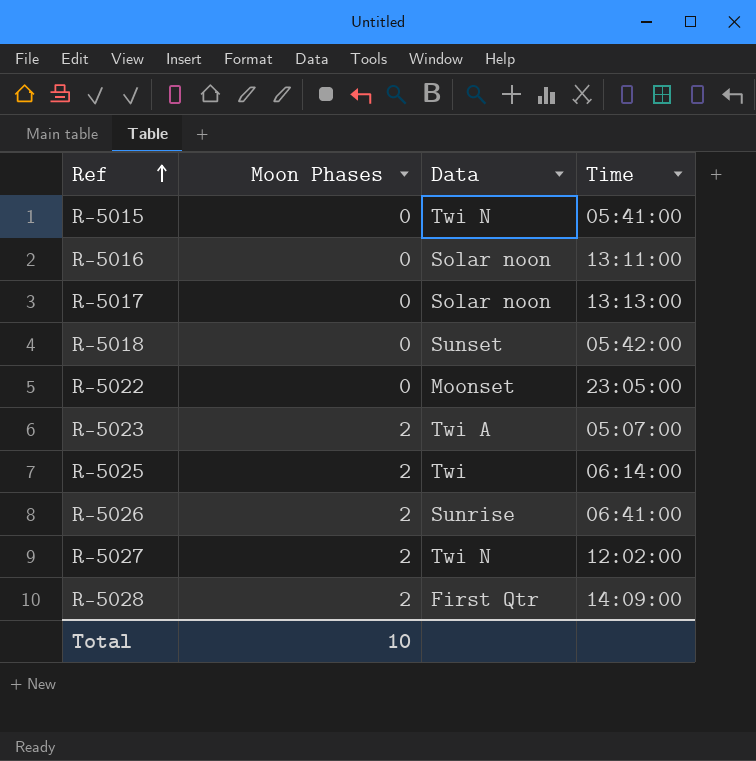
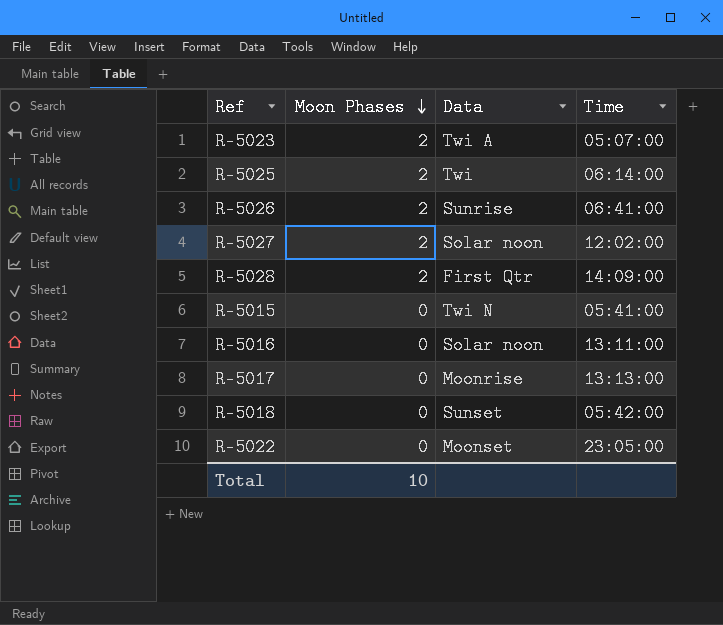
row order: Ref ascending -> Moon Phases descending
R-5027 | Data: Twi N -> Solar noon
R-5017 | Data: Solar noon -> Moonrise

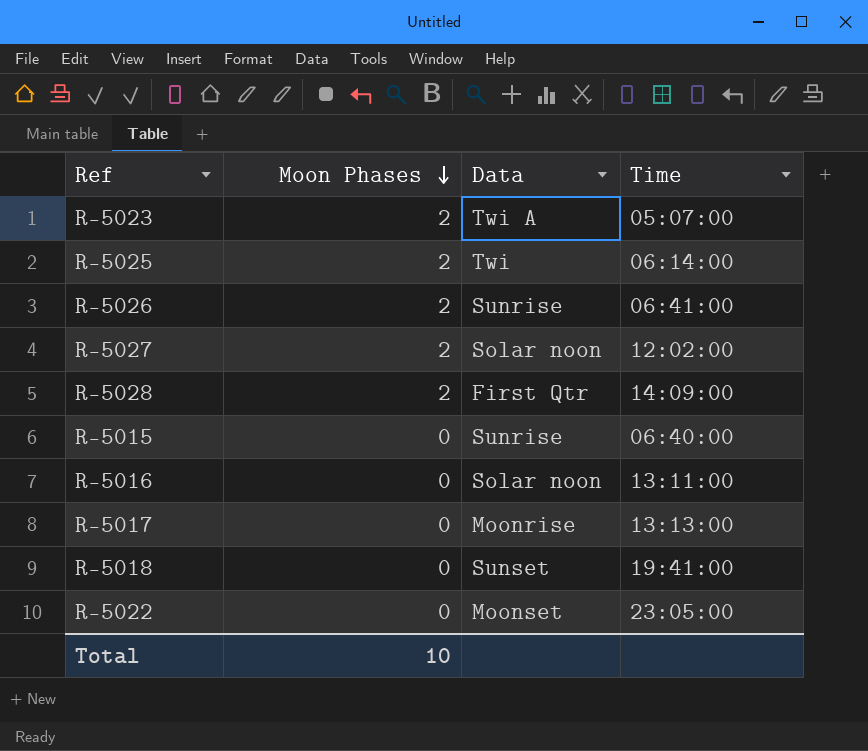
R-5015 | Data: Twi N -> Sunrise
R-5015 | Time: 05:41:00 -> 06:40:00
R-5018 | Time: 05:42:00 -> 19:41:00

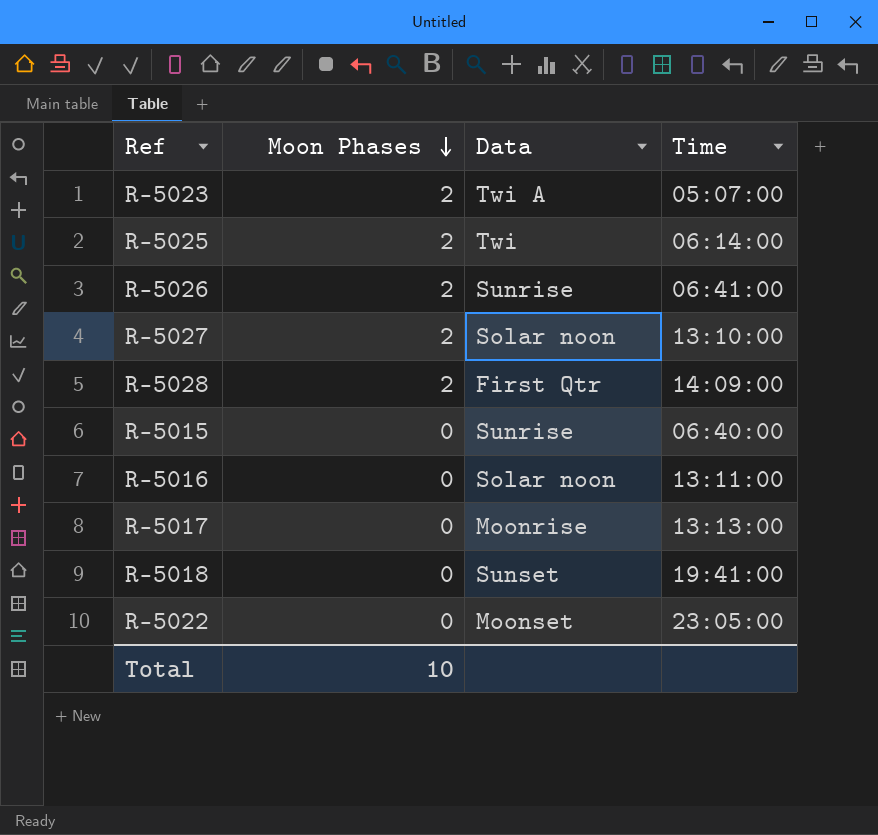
R-5027 | Time: 12:02:00 -> 13:10:00

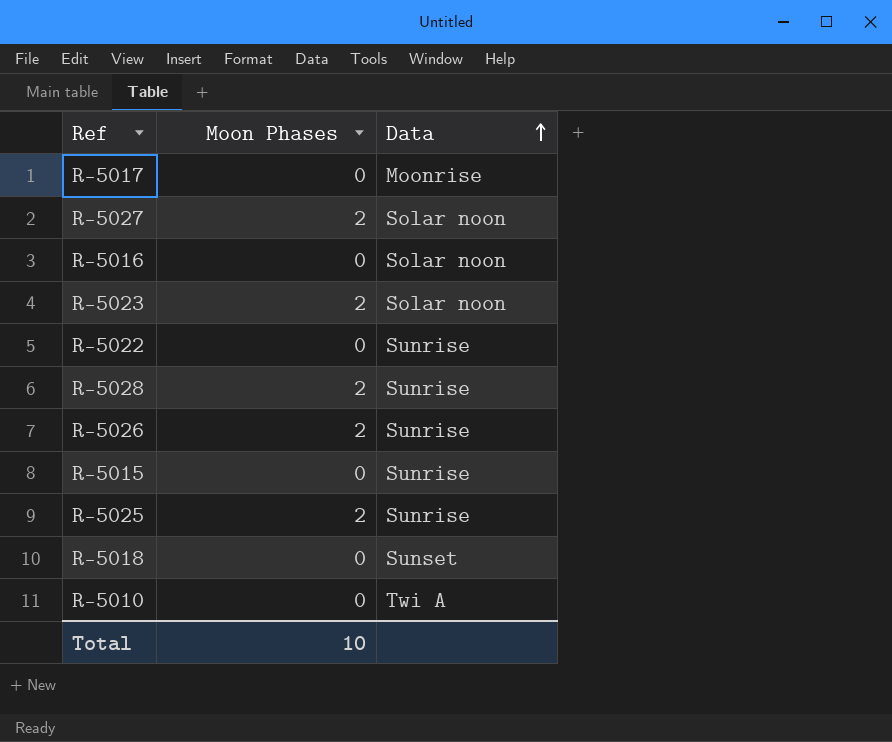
row order: Moon Phases descending -> Data ascending
column Time | position: 4 -> none
R-5023 | Data: Twi A -> Solar noon
R-5022 | Data: Moonset -> Sunrise
R-5028 | Data: First Qtr -> Sunrise
R-5025 | Data: Twi -> Sunrise
row R-5010: none -> 0 | Twi A

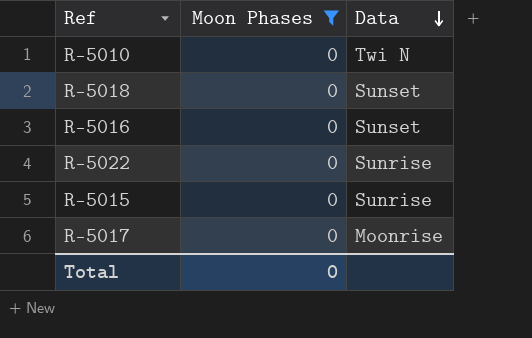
filter: none -> Moon Phases = 0
row order: Data ascending -> Data descending
R-5010 | Data: Twi A -> Twi N
R-5016 | Data: Solar noon -> Sunset
Total | Moon Phases: 10 -> 0

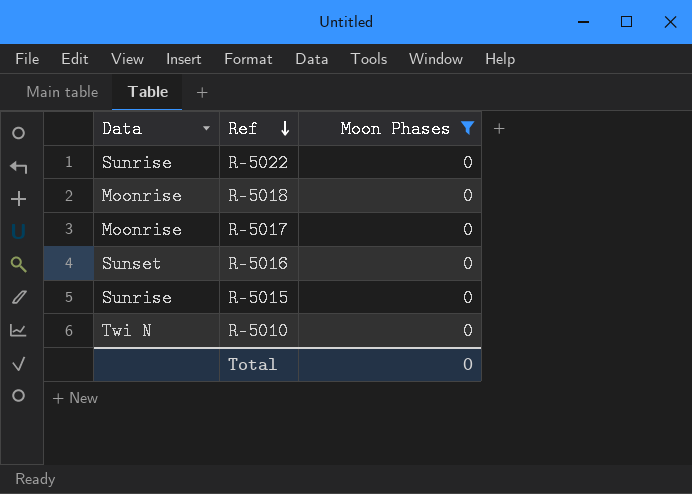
row order: Data descending -> Ref descending
column Data | position: 3 -> 1
R-5018 | Data: Sunset -> Moonrise

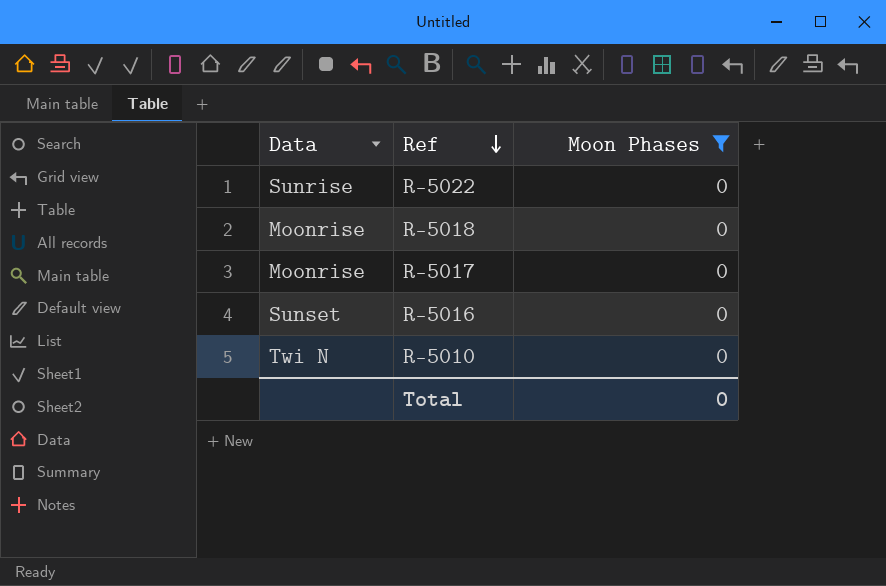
row R-5015: Sunrise | 0 -> none

